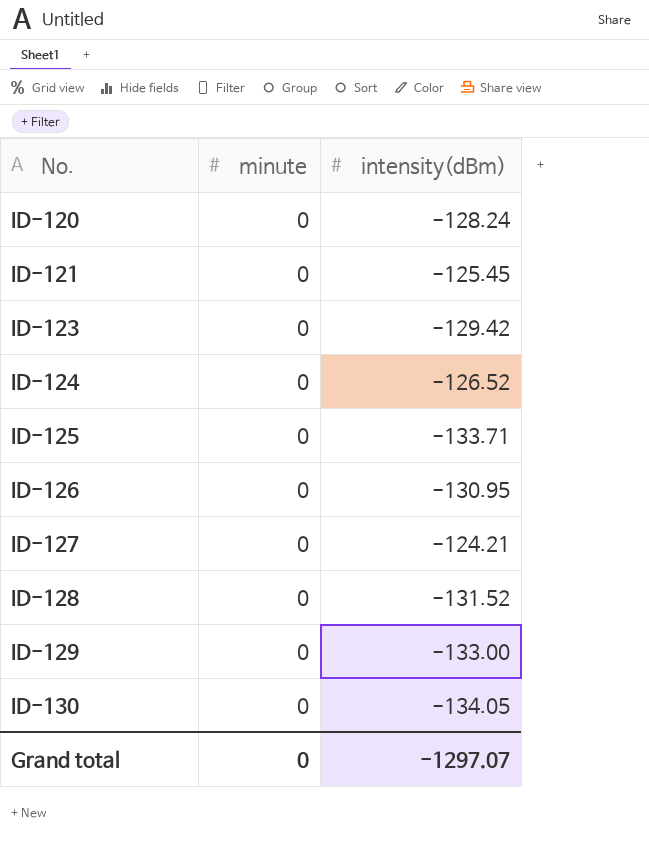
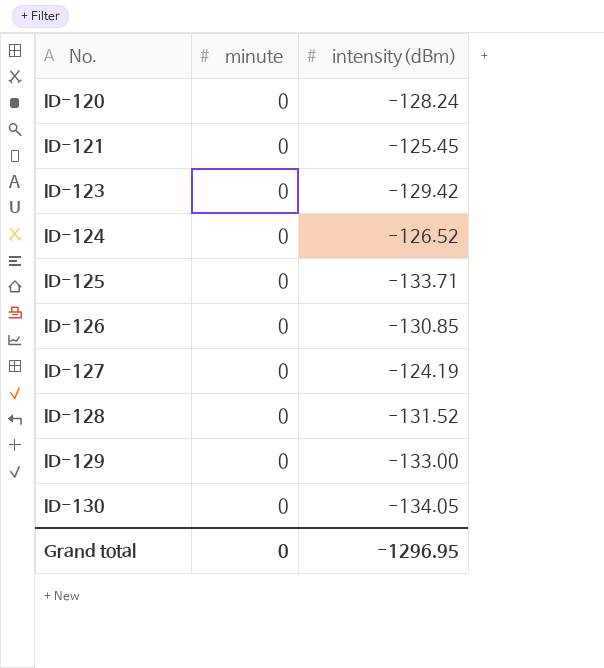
ID-126 | intensity(dBm): -130.95 -> -130.85
ID-127 | intensity(dBm): -124.21 -> -124.19
Grand total | intensity(dBm): -1297.07 -> -1296.95

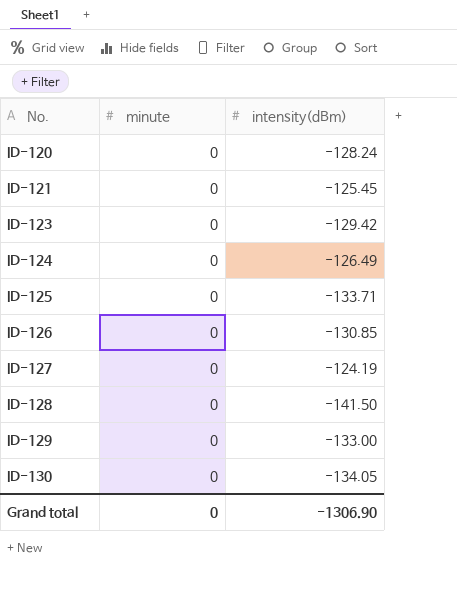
ID-124 | intensity(dBm): -126.52 -> -126.49
ID-128 | intensity(dBm): -131.52 -> -141.50
Grand total | intensity(dBm): -1296.95 -> -1306.90

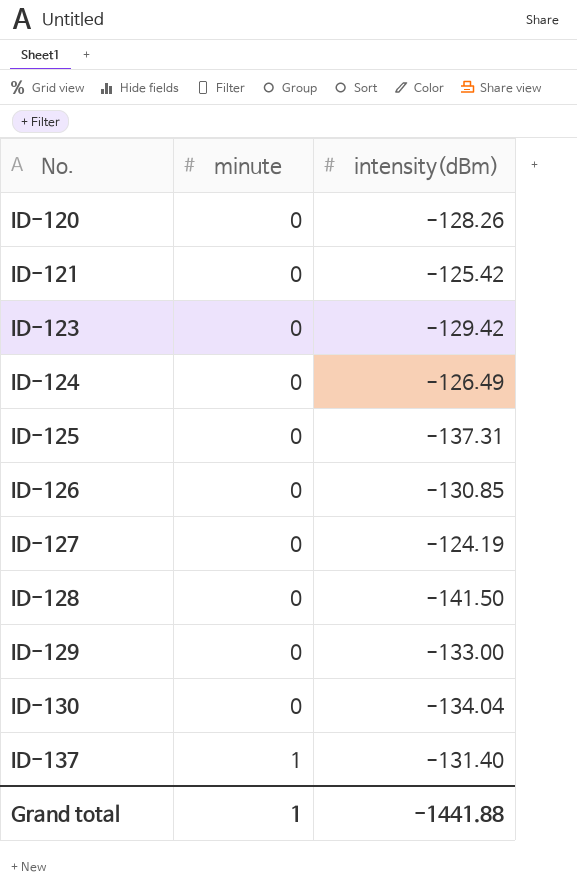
ID-120 | intensity(dBm): -128.24 -> -128.26
ID-121 | intensity(dBm): -125.45 -> -125.42
ID-125 | intensity(dBm): -133.71 -> -137.31
ID-130 | intensity(dBm): -134.05 -> -134.04
row ID-137: none -> 1 | -131.40
Grand total | minute: 0 -> 1
Grand total | intensity(dBm): -1306.90 -> -1441.88

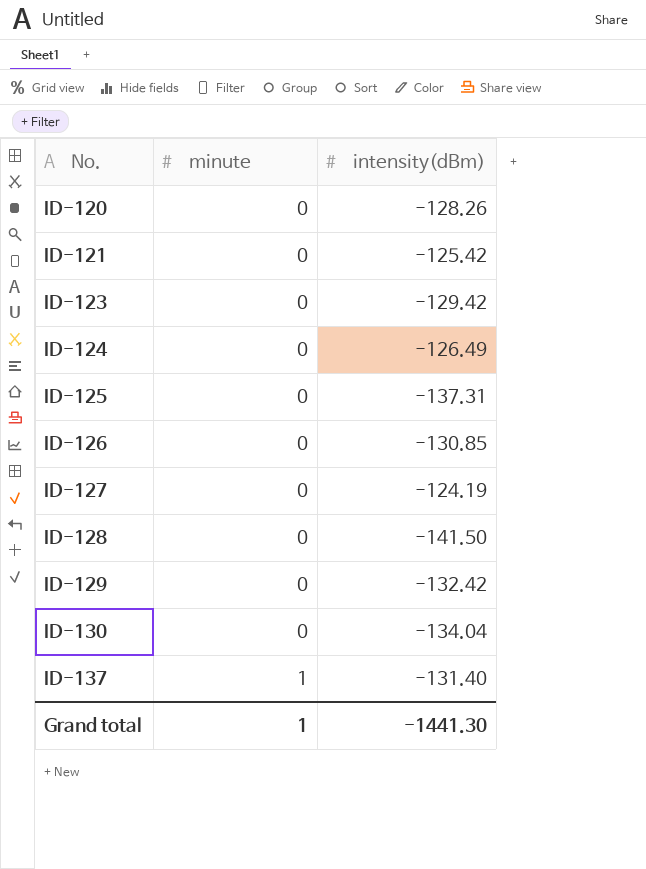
ID-129 | intensity(dBm): -133.00 -> -132.42
Grand total | intensity(dBm): -1441.88 -> -1441.30

